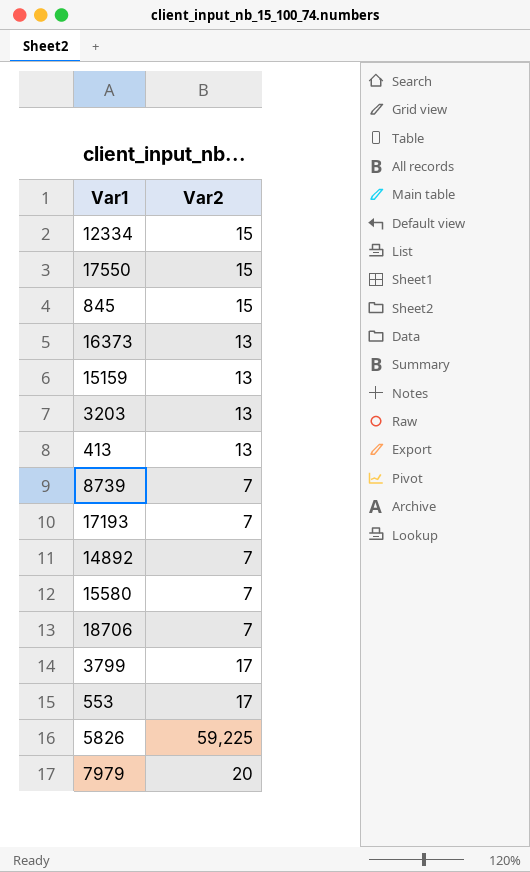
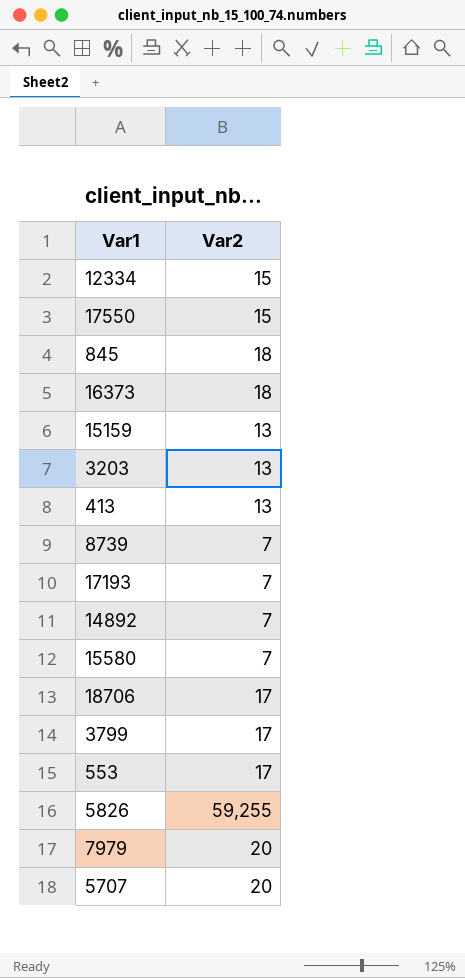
845 | Var2: 15 -> 18
16373 | Var2: 13 -> 18
18706 | Var2: 7 -> 17
5826 | Var2: 59,225 -> 59,255
row 5707: none -> 20

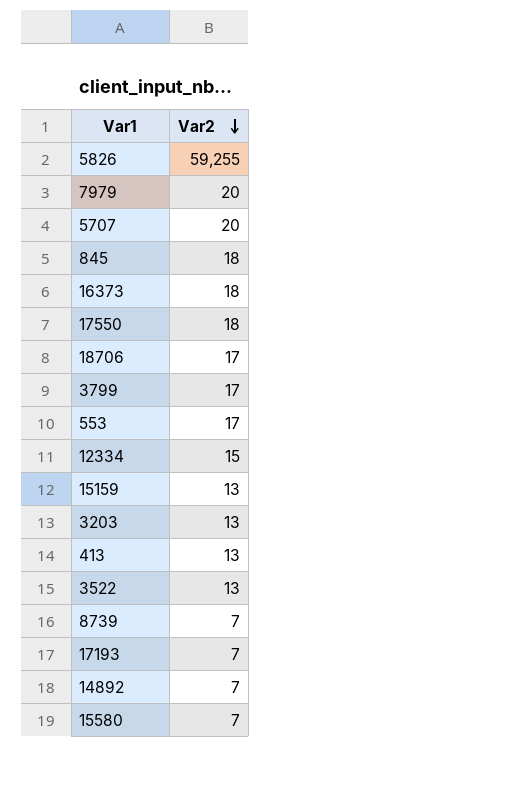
row order: none -> Var2 descending
17550 | Var2: 15 -> 18
row 3522: none -> 13

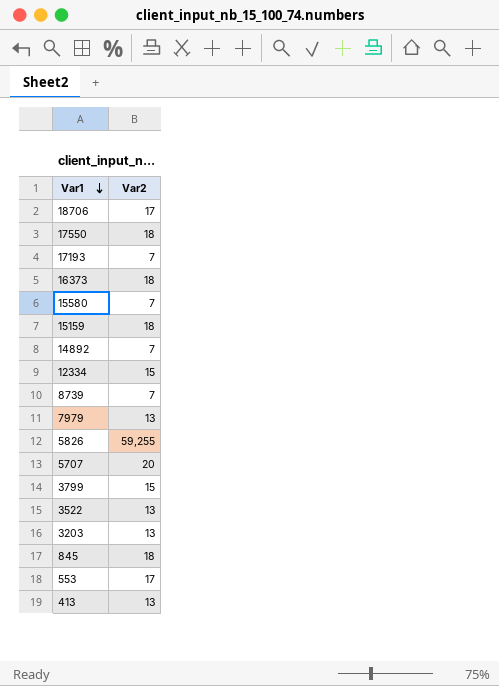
row order: Var2 descending -> Var1 descending
15159 | Var2: 13 -> 18
7979 | Var2: 20 -> 13
3799 | Var2: 17 -> 15

